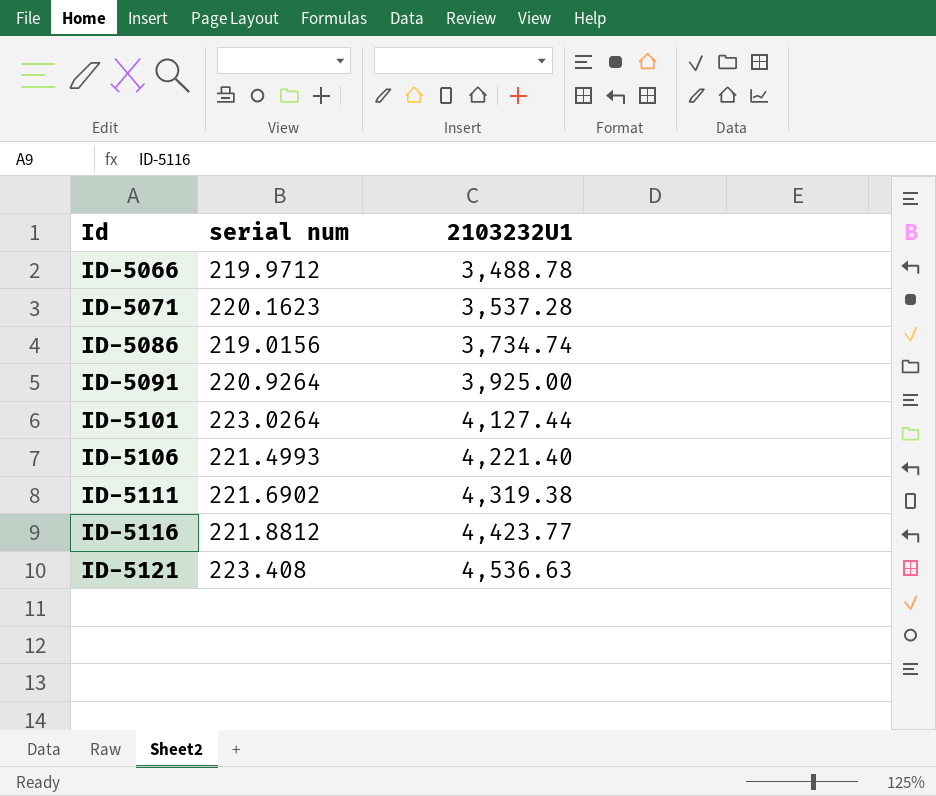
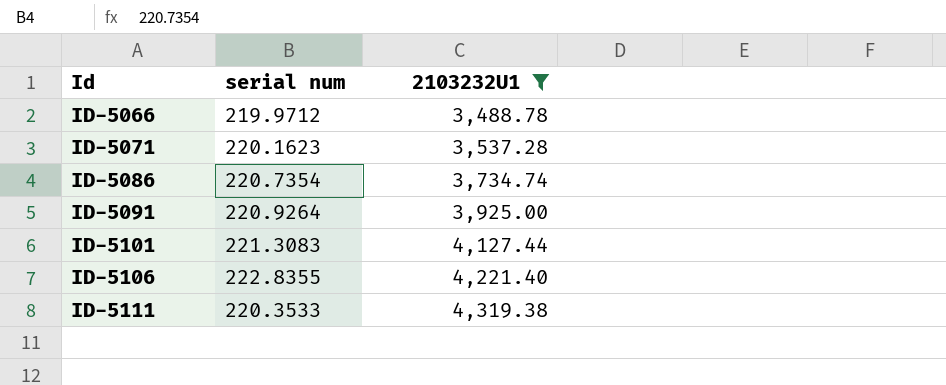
filter: none -> 2103232U1 <= 4,319.38
ID-5086 | serial num: 219.0156 -> 220.7354
ID-5101 | serial num: 223.0264 -> 221.3083
ID-5106 | serial num: 221.4993 -> 222.8355
ID-5111 | serial num: 221.6902 -> 220.3533

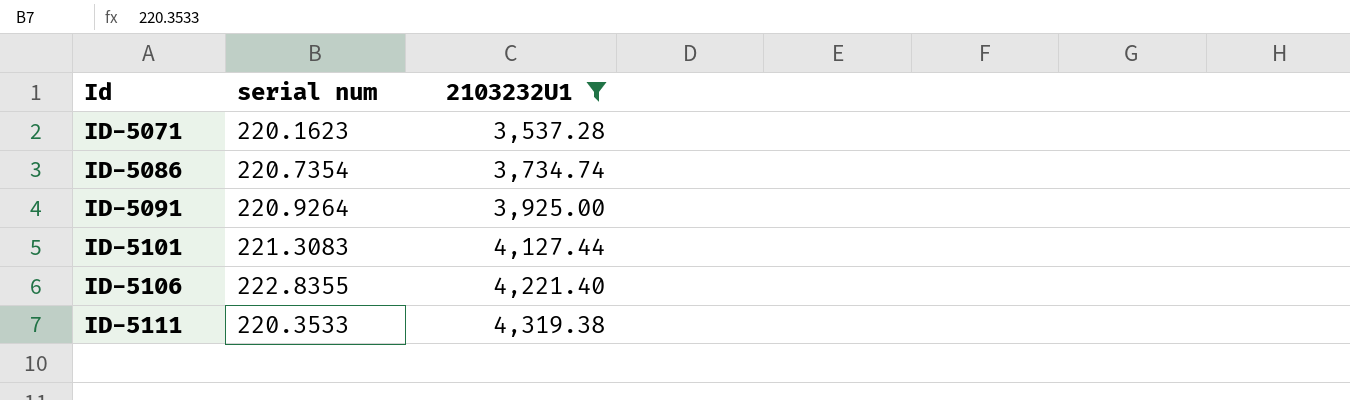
row ID-5066: 219.9712 | 3,488.78 -> none

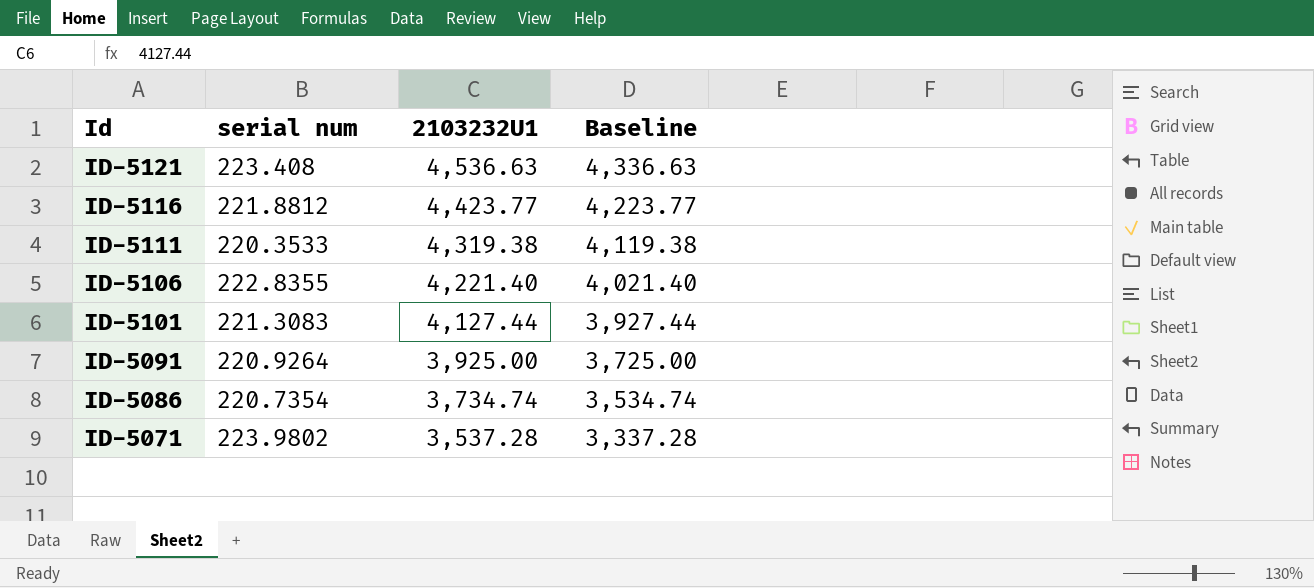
filter: 2103232U1 <= 4,319.38 -> none
row order: Id ascending -> Id descending
column Baseline | formula: none -> [2103232U1] - 200
ID-5071 | serial num: 220.1623 -> 223.9802

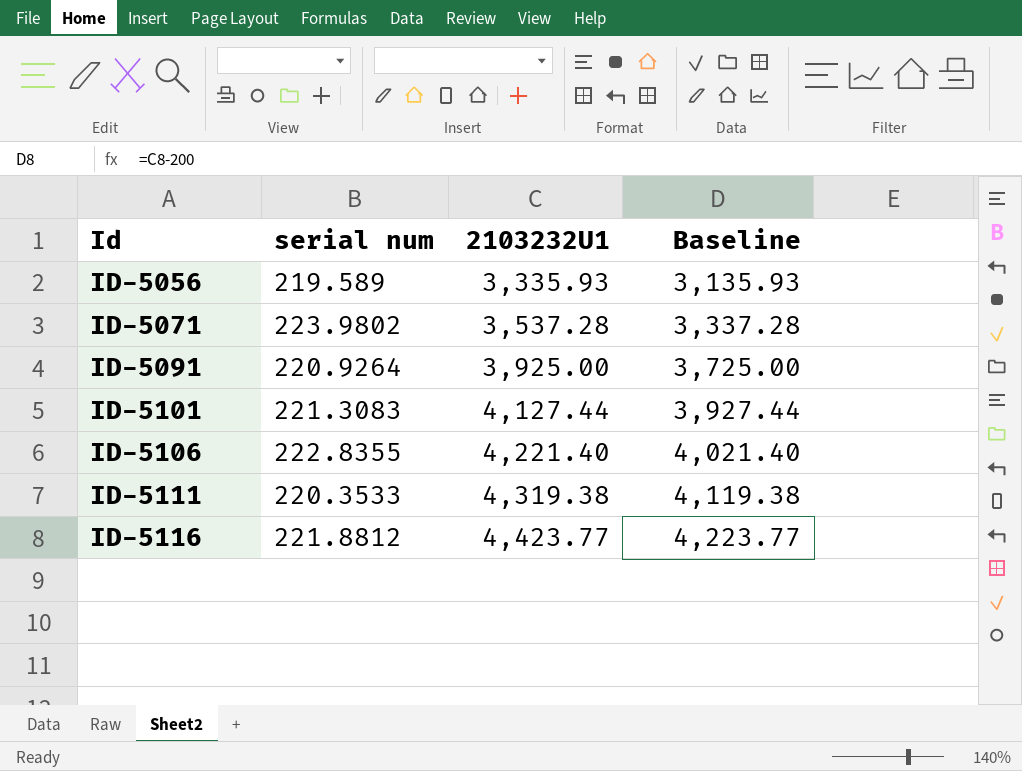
row order: Id descending -> Id ascending
row ID-5121: 223.408 | 4,536.63 | 4,336.63 -> none
row ID-5086: 220.7354 | 3,734.74 | 3,534.74 -> none
row ID-5056: none -> 219.589 | 3,335.93 | 3,135.93

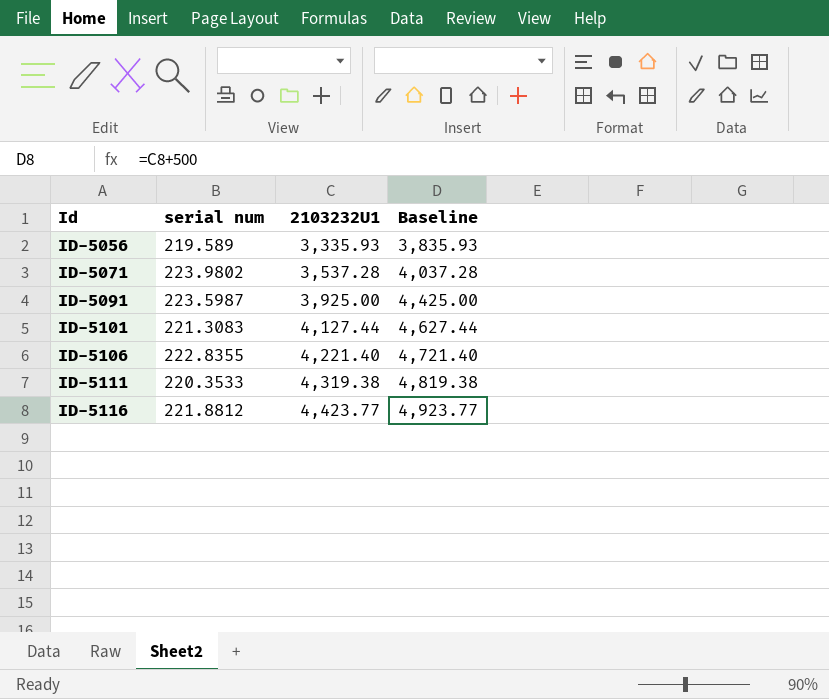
column Baseline | formula: [2103232U1] - 200 -> [2103232U1] + 500
ID-5091 | serial num: 220.9264 -> 223.5987

